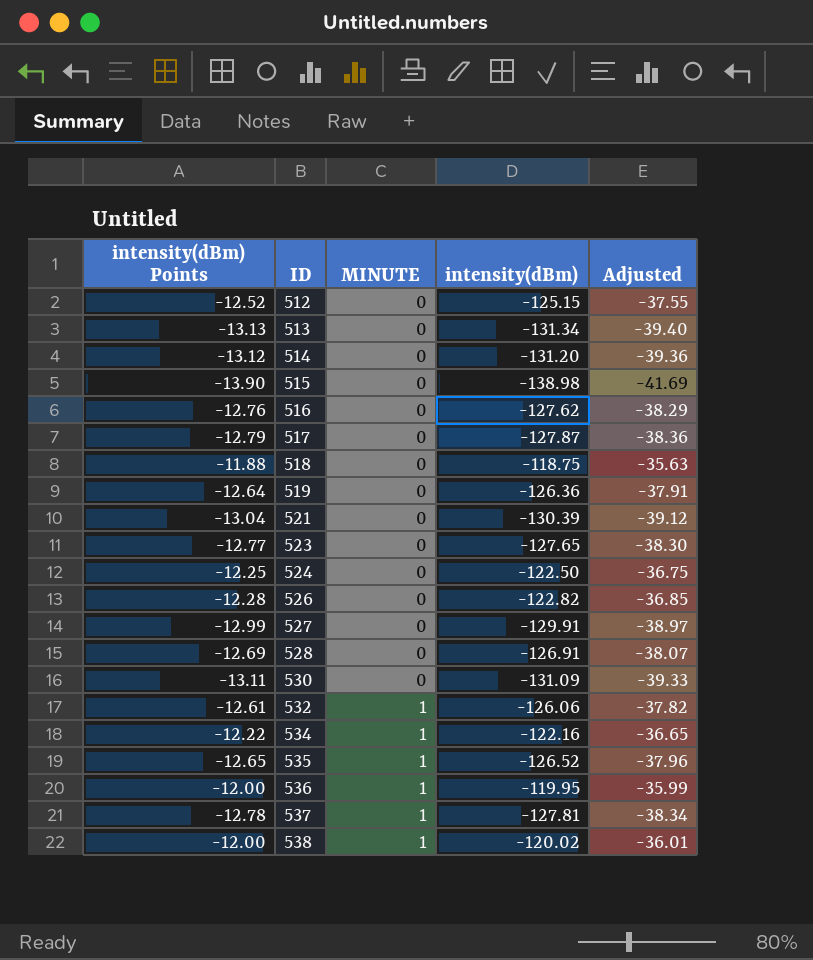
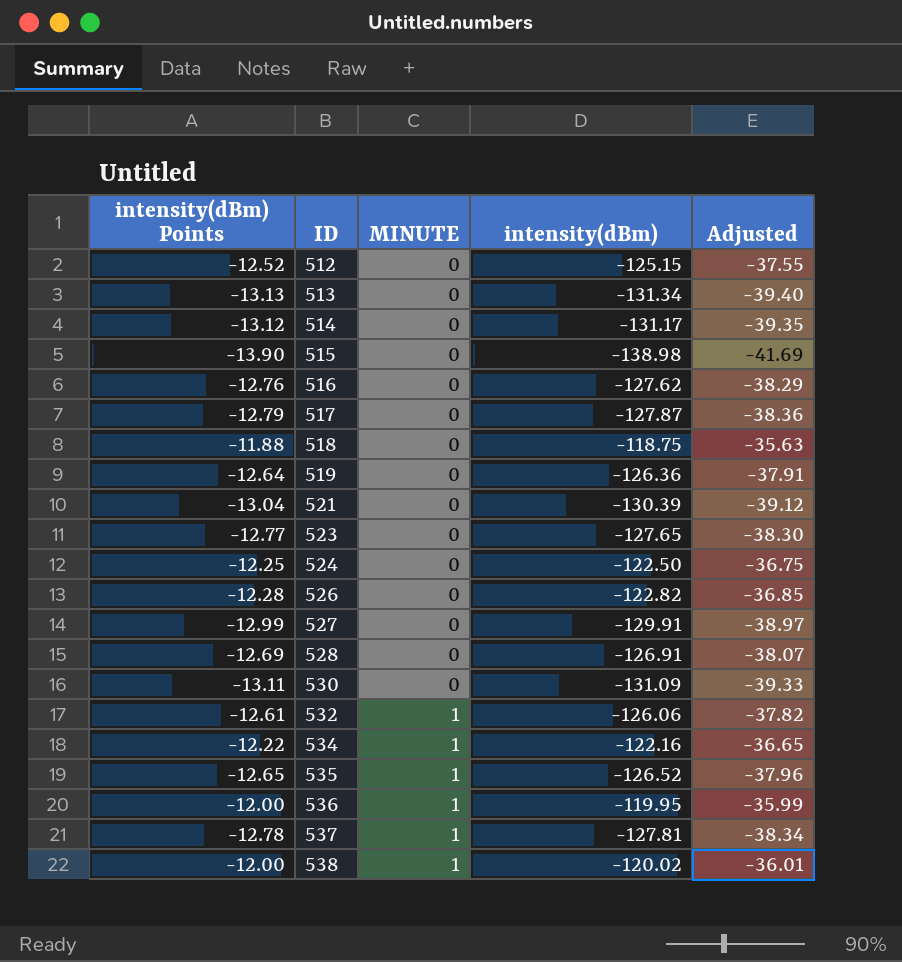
514 | intensity(dBm): -131.20 -> -131.17
514 | Adjusted: -39.36 -> -39.35

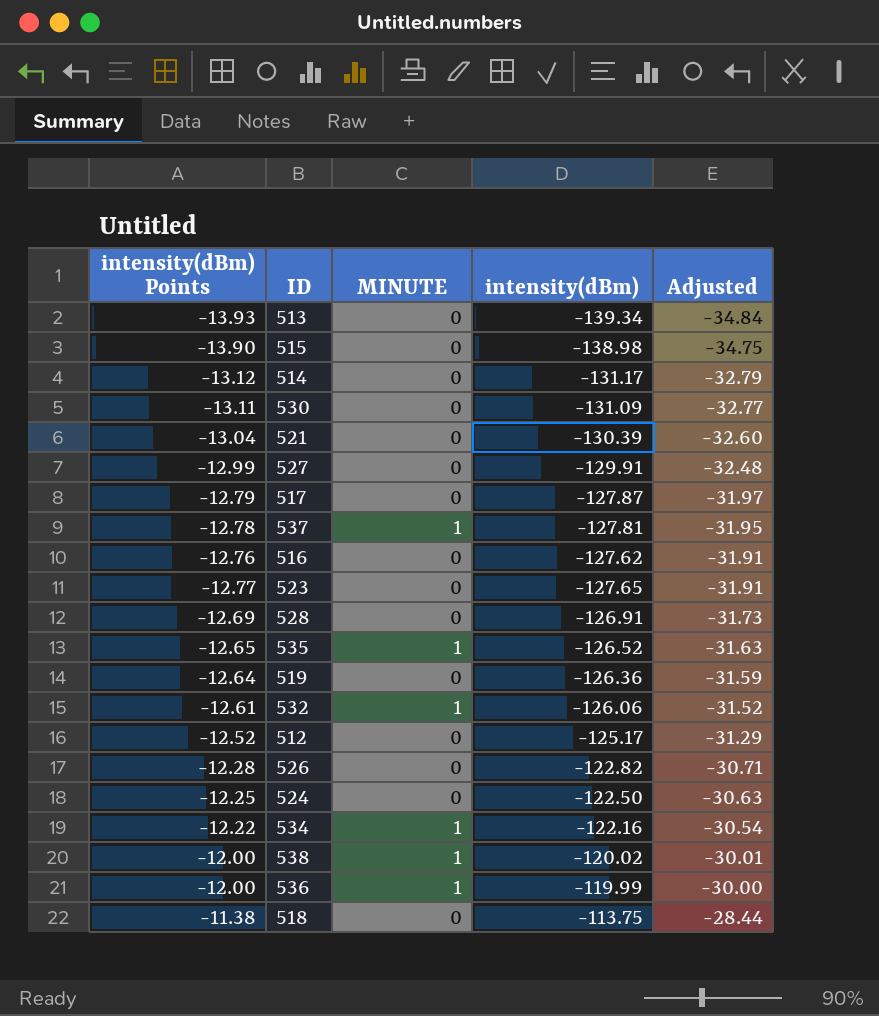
row order: ID ascending -> Adjusted ascending
column Adjusted | formula: [intensity(dBm)] * 0.3 -> [intensity(dBm)] * 0.25
513 | intensity(dBm) Points: -13.13 -> -13.93
513 | intensity(dBm): -131.34 -> -139.34
512 | intensity(dBm): -125.15 -> -125.17
536 | intensity(dBm): -119.95 -> -119.99
518 | intensity(dBm) Points: -11.88 -> -11.38
518 | intensity(dBm): -118.75 -> -113.75

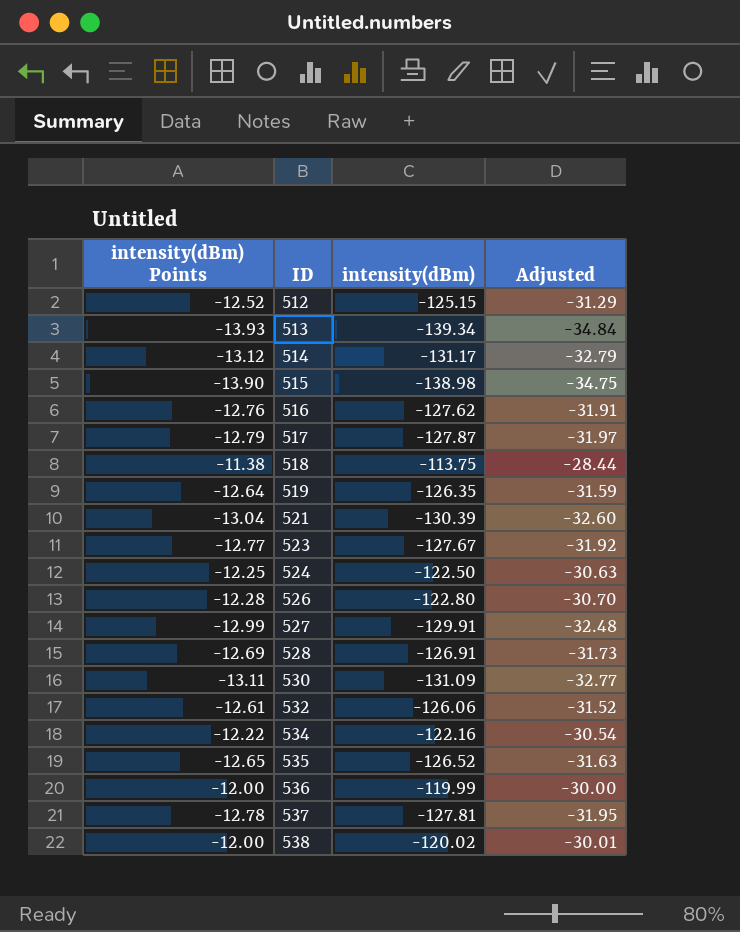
row order: Adjusted ascending -> ID ascending
column MINUTE | position: 3 -> none
512 | intensity(dBm): -125.17 -> -125.15
519 | intensity(dBm): -126.36 -> -126.35
523 | intensity(dBm): -127.65 -> -127.67
523 | Adjusted: -31.91 -> -31.92
526 | intensity(dBm): -122.82 -> -122.80
526 | Adjusted: -30.71 -> -30.70

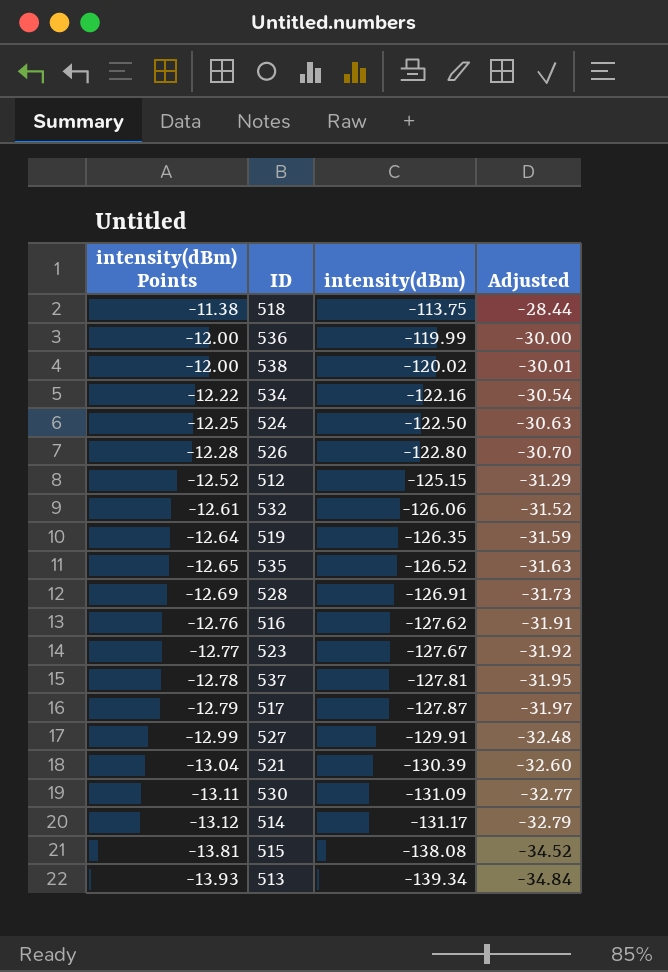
row order: ID ascending -> intensity(dBm) Points descending
515 | intensity(dBm) Points: -13.90 -> -13.81
515 | intensity(dBm): -138.98 -> -138.08
515 | Adjusted: -34.75 -> -34.52

